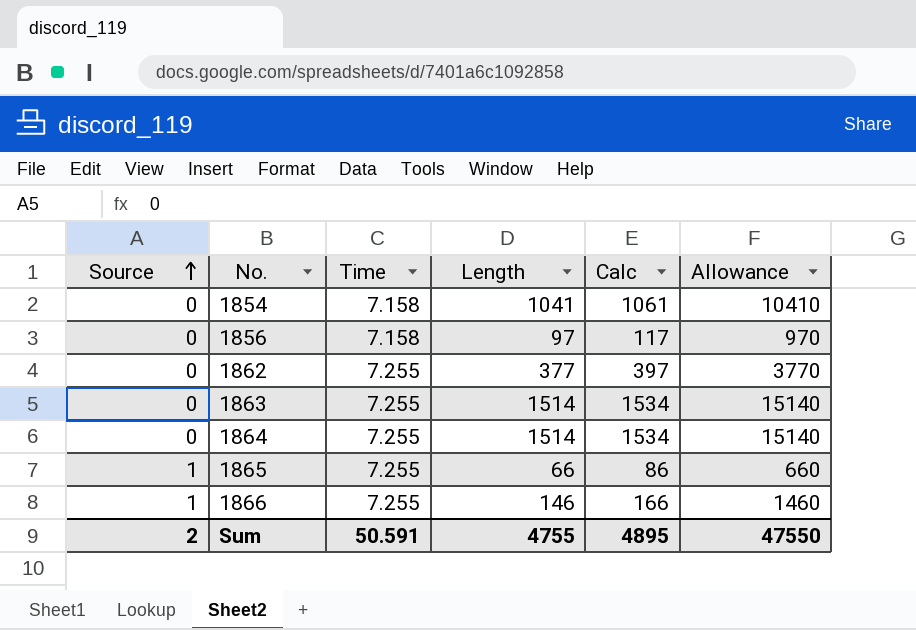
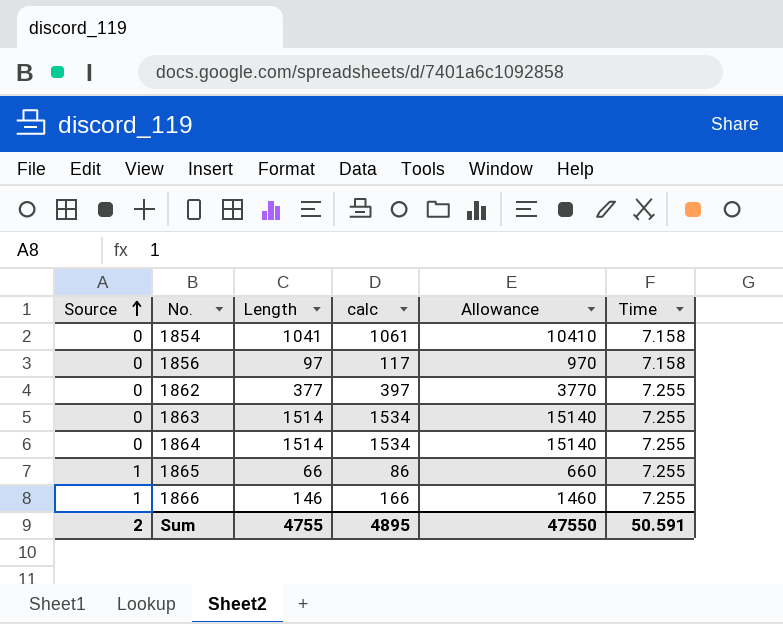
column name: Calc -> calc
column Time | position: 3 -> 6

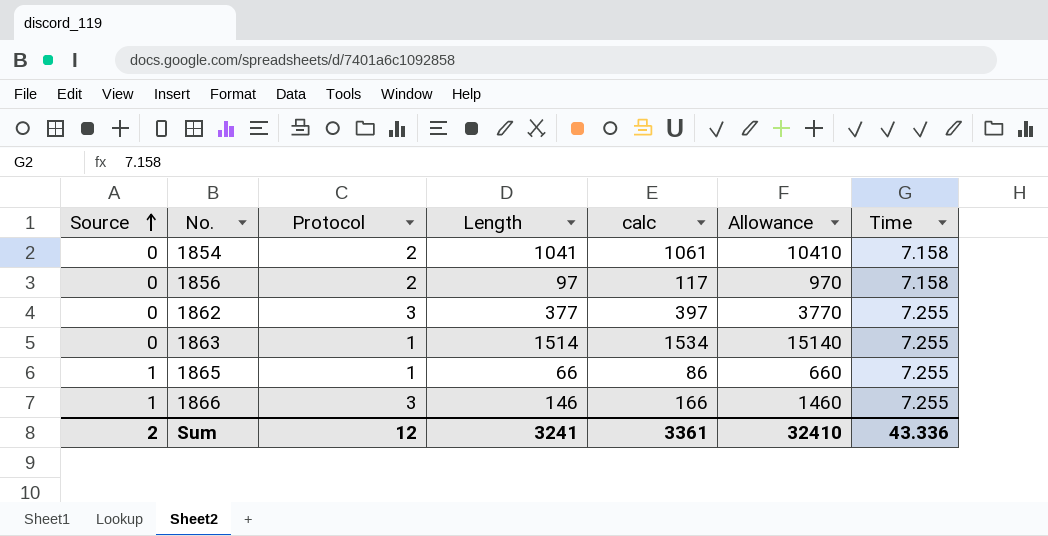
column Protocol | position: none -> 3
row 1864: 0 | 1514 | 1534 | 15140 | 7.255 -> none
Sum | Length: 4755 -> 3241
Sum | calc: 4895 -> 3361
Sum | Allowance: 47550 -> 32410
Sum | Time: 50.591 -> 43.336

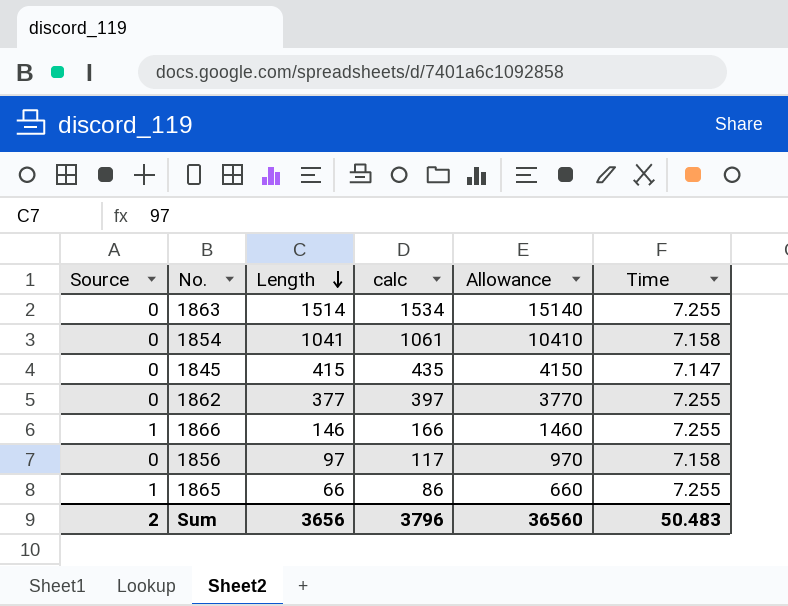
row order: Source ascending -> Length descending
column Protocol | position: 3 -> none
row 1845: none -> 0 | 415 | 435 | 4150 | 7.147
Sum | Length: 3241 -> 3656
Sum | calc: 3361 -> 3796
Sum | Allowance: 32410 -> 36560
Sum | Time: 43.336 -> 50.483

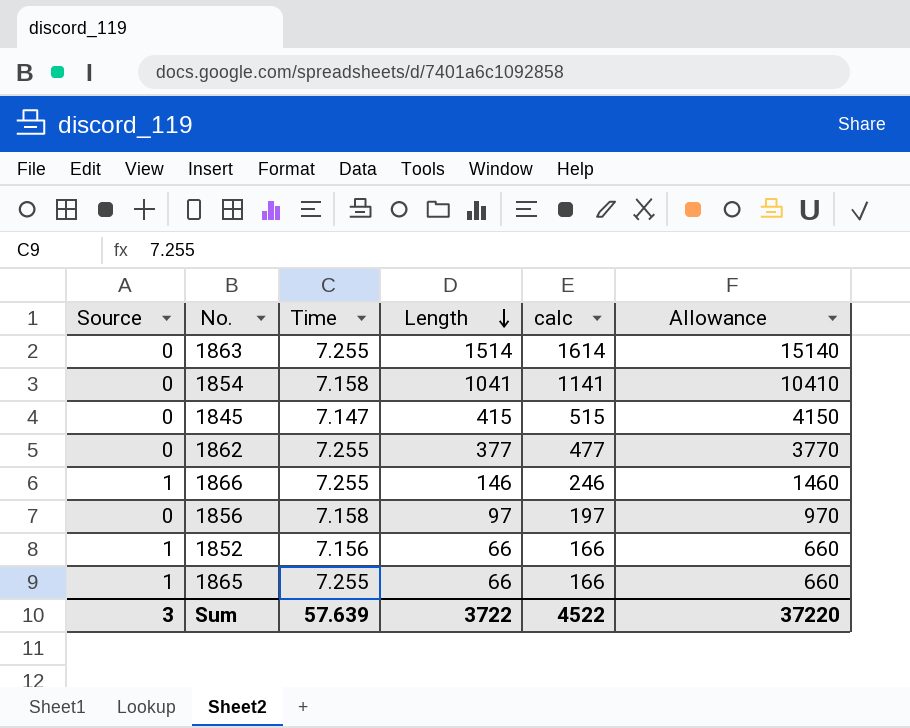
column Time | position: 6 -> 3
column calc | formula: [Length] + 20 -> [Length] + 100
row 1852: none -> 1 | 7.156 | 66 | 166 | 660
Sum | Source: 2 -> 3
Sum | Time: 50.483 -> 57.639
Sum | Length: 3656 -> 3722
Sum | calc: 3796 -> 4522
Sum | Allowance: 36560 -> 37220

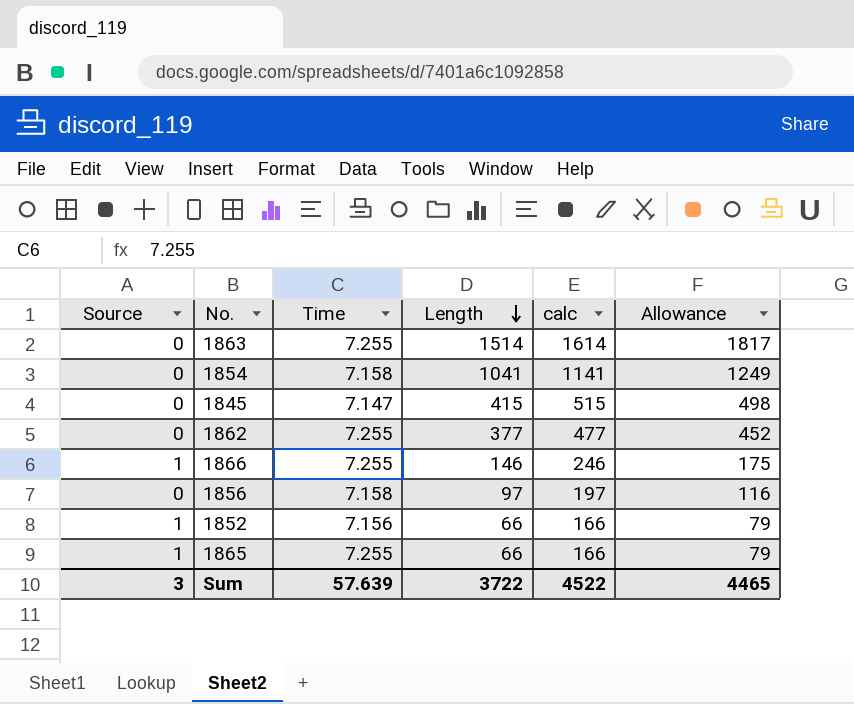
column Allowance | formula: [Length] * 10 -> [Length] * 1.2
Sum | Allowance: 37220 -> 4465

